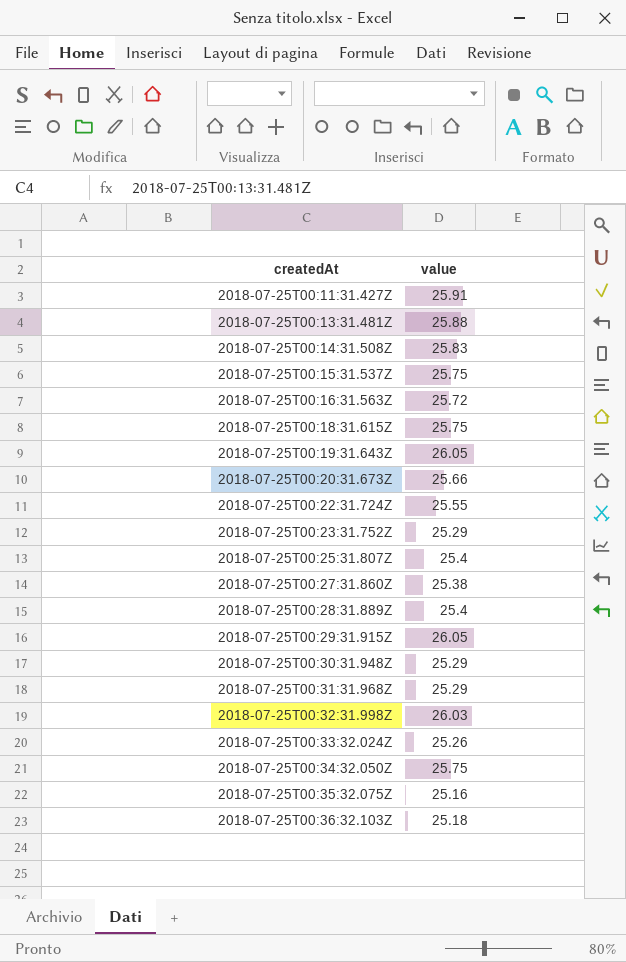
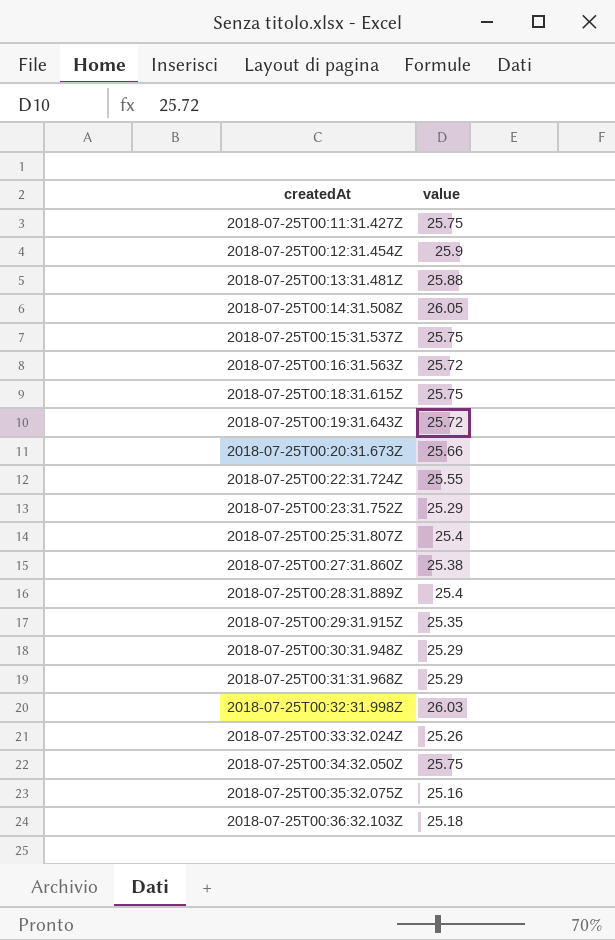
2018-07-25T00:11:31.427Z | value: 25.91 -> 25.75
row 2018-07-25T00:12:31.454Z: none -> 25.9
2018-07-25T00:14:31.508Z | value: 25.83 -> 26.05
2018-07-25T00:19:31.643Z | value: 26.05 -> 25.72
2018-07-25T00:29:31.915Z | value: 26.05 -> 25.35

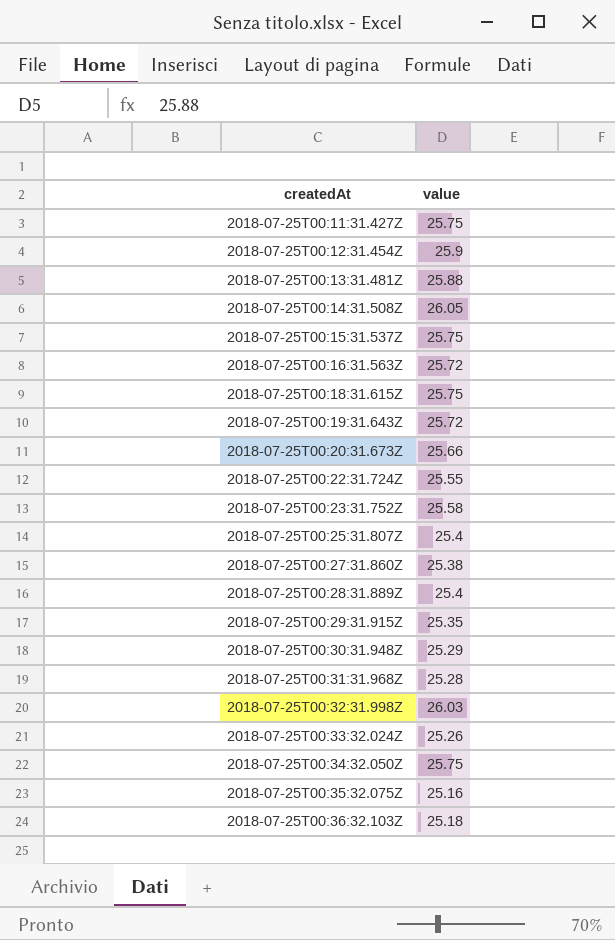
2018-07-25T00:23:31.752Z | value: 25.29 -> 25.58
2018-07-25T00:31:31.968Z | value: 25.29 -> 25.28

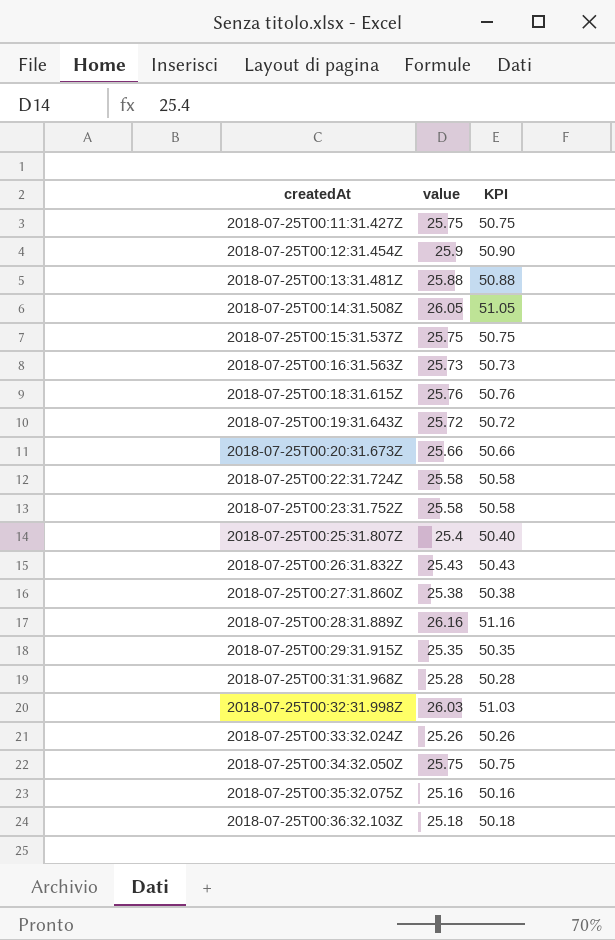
column KPI | formula: none -> [value] + 25
row 2018-07-25T00:30:31.948Z: 25.29 -> none
2018-07-25T00:16:31.563Z | value: 25.72 -> 25.73
2018-07-25T00:18:31.615Z | value: 25.75 -> 25.76
2018-07-25T00:22:31.724Z | value: 25.55 -> 25.58
row 2018-07-25T00:26:31.832Z: none -> 25.43 | 50.43
2018-07-25T00:28:31.889Z | value: 25.4 -> 26.16

